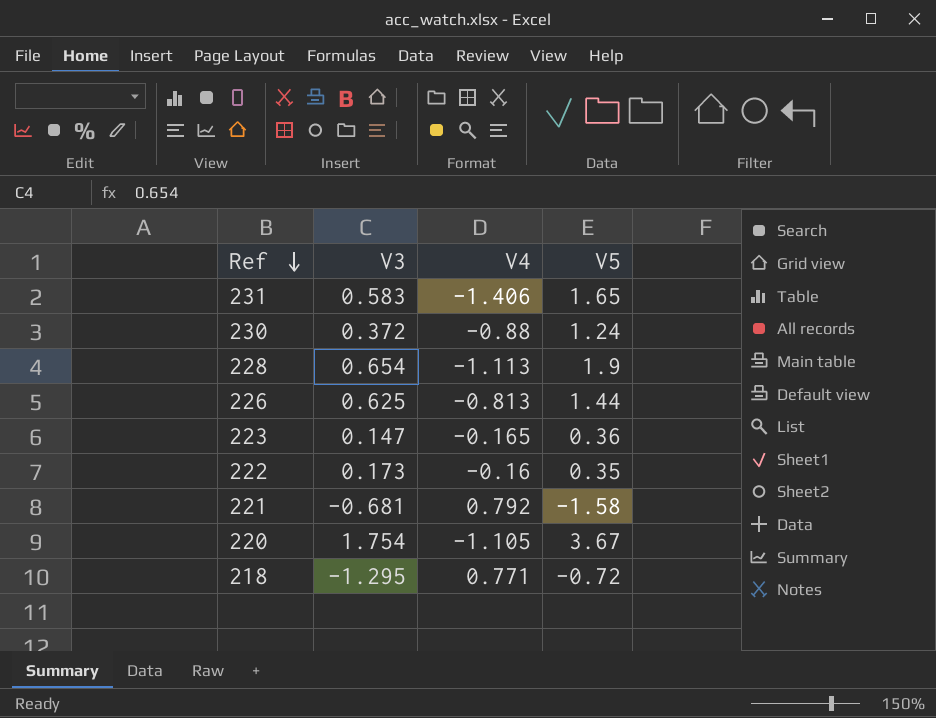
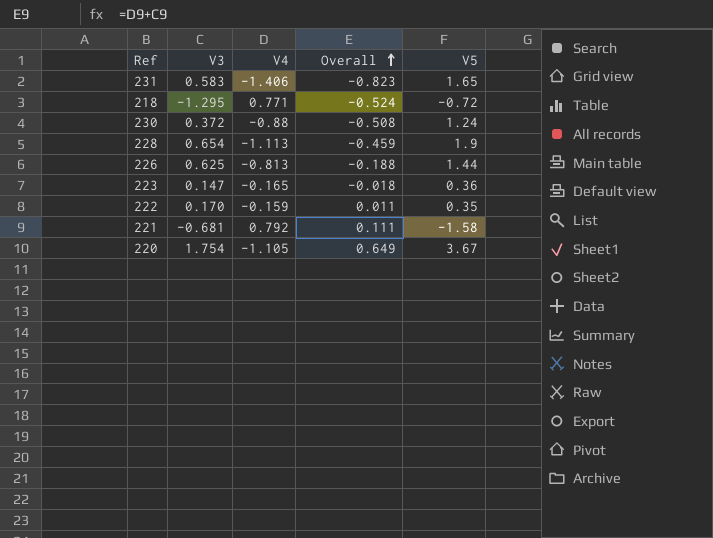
row order: Ref descending -> Overall ascending
column Overall | formula: none -> [V3] + [V4]
222 | V3: 0.173 -> 0.170
222 | V4: -0.16 -> -0.159

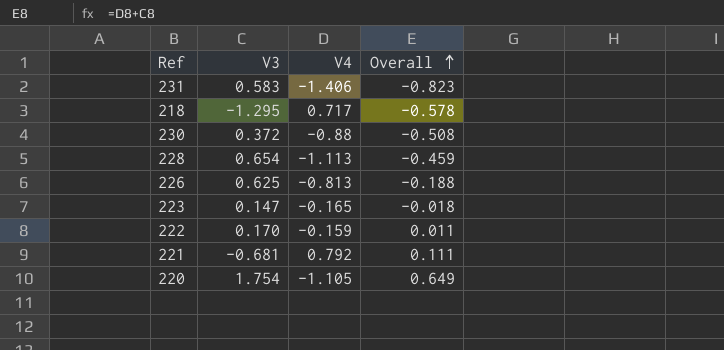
column V5 | position: 5 -> none
218 | V4: 0.771 -> 0.717
218 | Overall: -0.524 -> -0.578

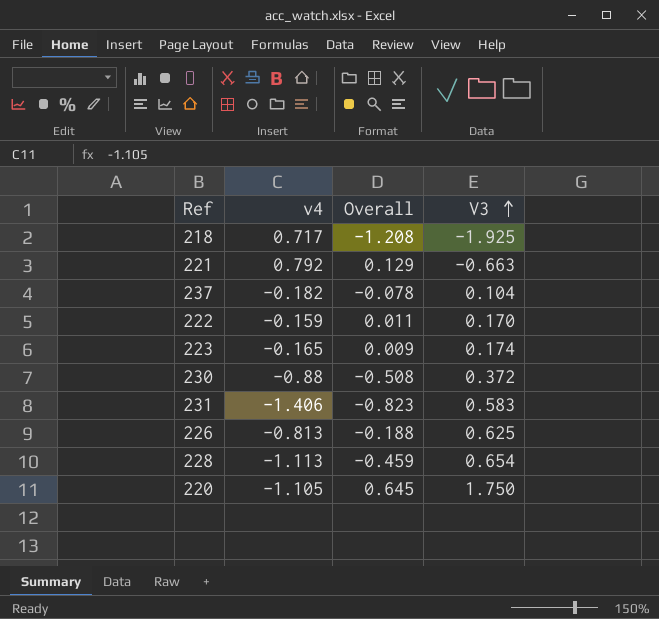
row order: Overall ascending -> V3 ascending
column name: V4 -> v4
column V3 | position: 2 -> 4
218 | Overall: -0.578 -> -1.208
218 | V3: -1.295 -> -1.925
221 | Overall: 0.111 -> 0.129
221 | V3: -0.681 -> -0.663
row 237: none -> -0.182 | -0.078 | 0.104
223 | Overall: -0.018 -> 0.009
223 | V3: 0.147 -> 0.174
220 | Overall: 0.649 -> 0.645
220 | V3: 1.754 -> 1.750

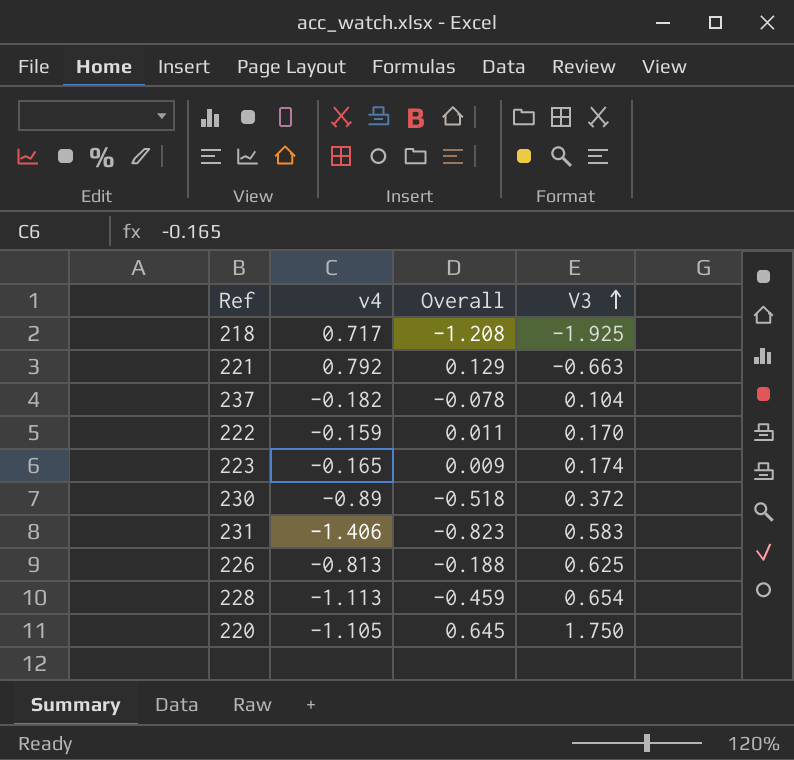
230 | v4: -0.88 -> -0.89
230 | Overall: -0.508 -> -0.518

